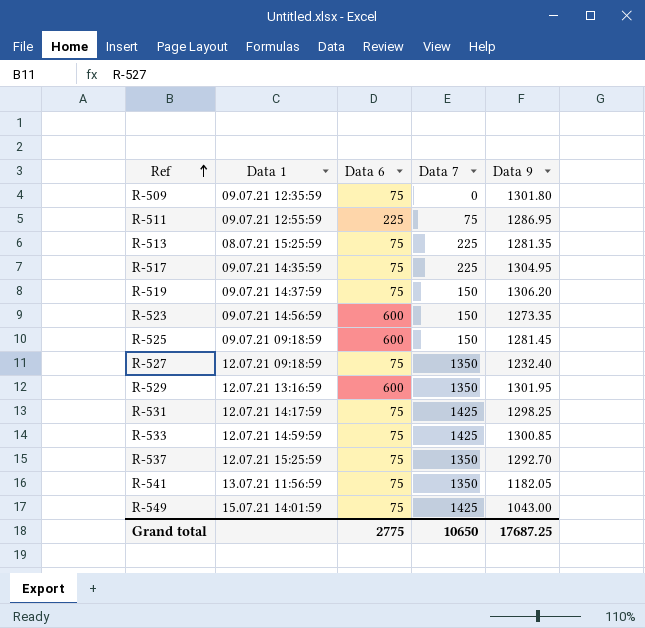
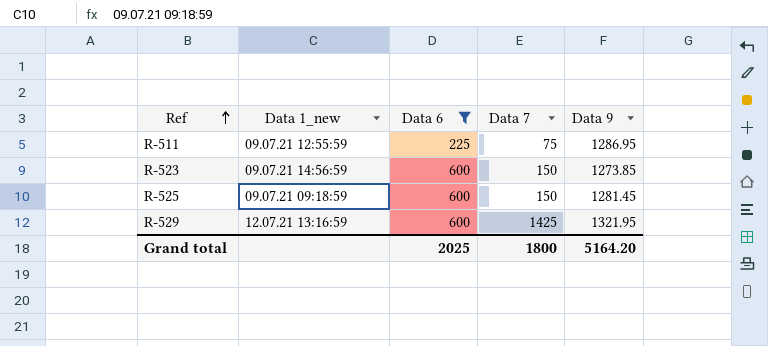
filter: none -> Data 6 != 75
column name: Data 1 -> Data 1_new
R-523 | Data 9: 1273.35 -> 1273.85
R-529 | Data 7: 1350 -> 1425
R-529 | Data 9: 1301.95 -> 1321.95
Grand total | Data 6: 2775 -> 2025
Grand total | Data 7: 10650 -> 1800
Grand total | Data 9: 17687.25 -> 5164.20

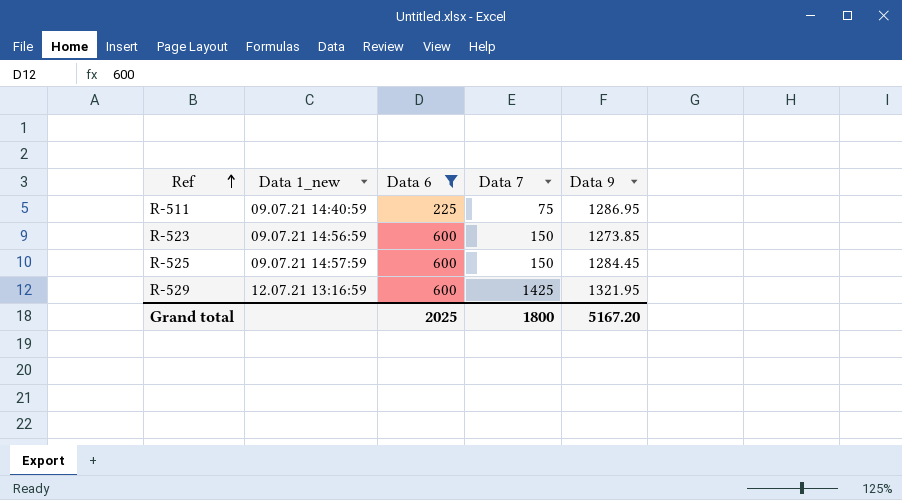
R-511 | Data 1_new: 09.07.21 12:55:59 -> 09.07.21 14:40:59
R-525 | Data 1_new: 09.07.21 09:18:59 -> 09.07.21 14:57:59
R-525 | Data 9: 1281.45 -> 1284.45
Grand total | Data 9: 5164.20 -> 5167.20

